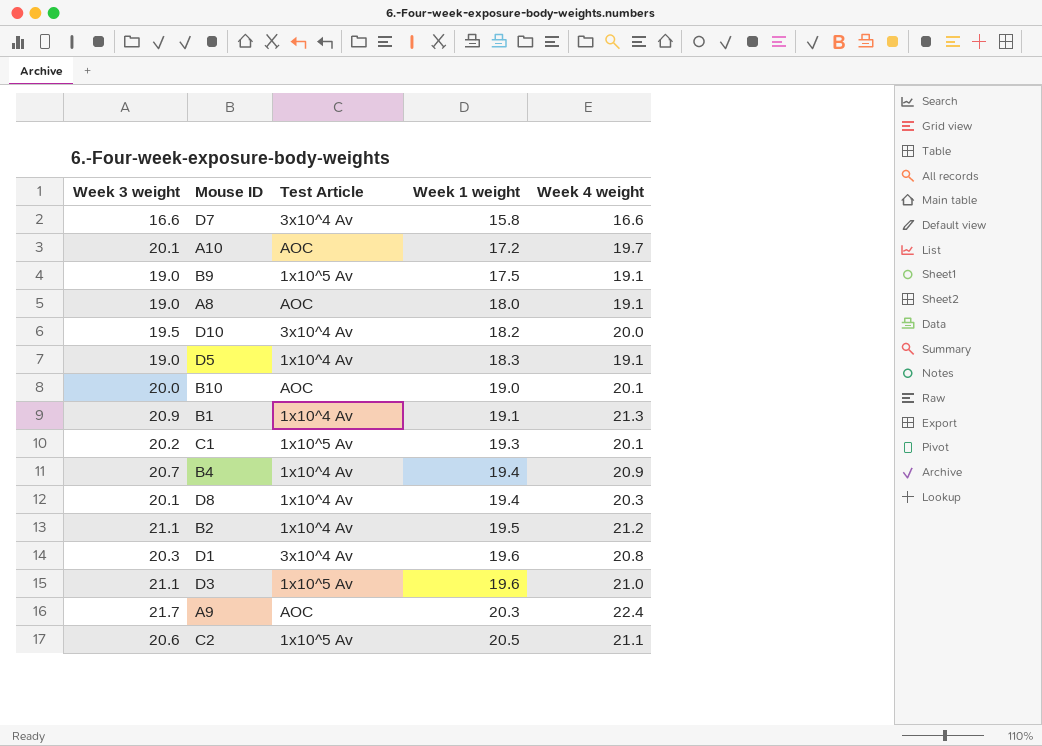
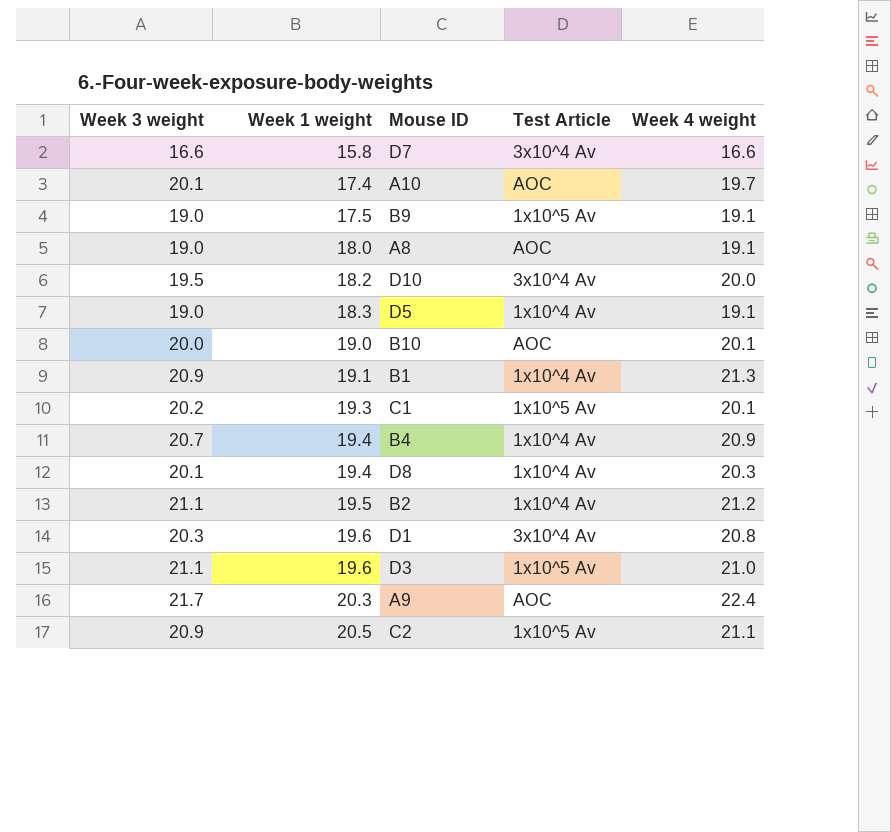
column Week 1 weight | position: 4 -> 2
A10 | Week 1 weight: 17.2 -> 17.4
C2 | Week 3 weight: 20.6 -> 20.9

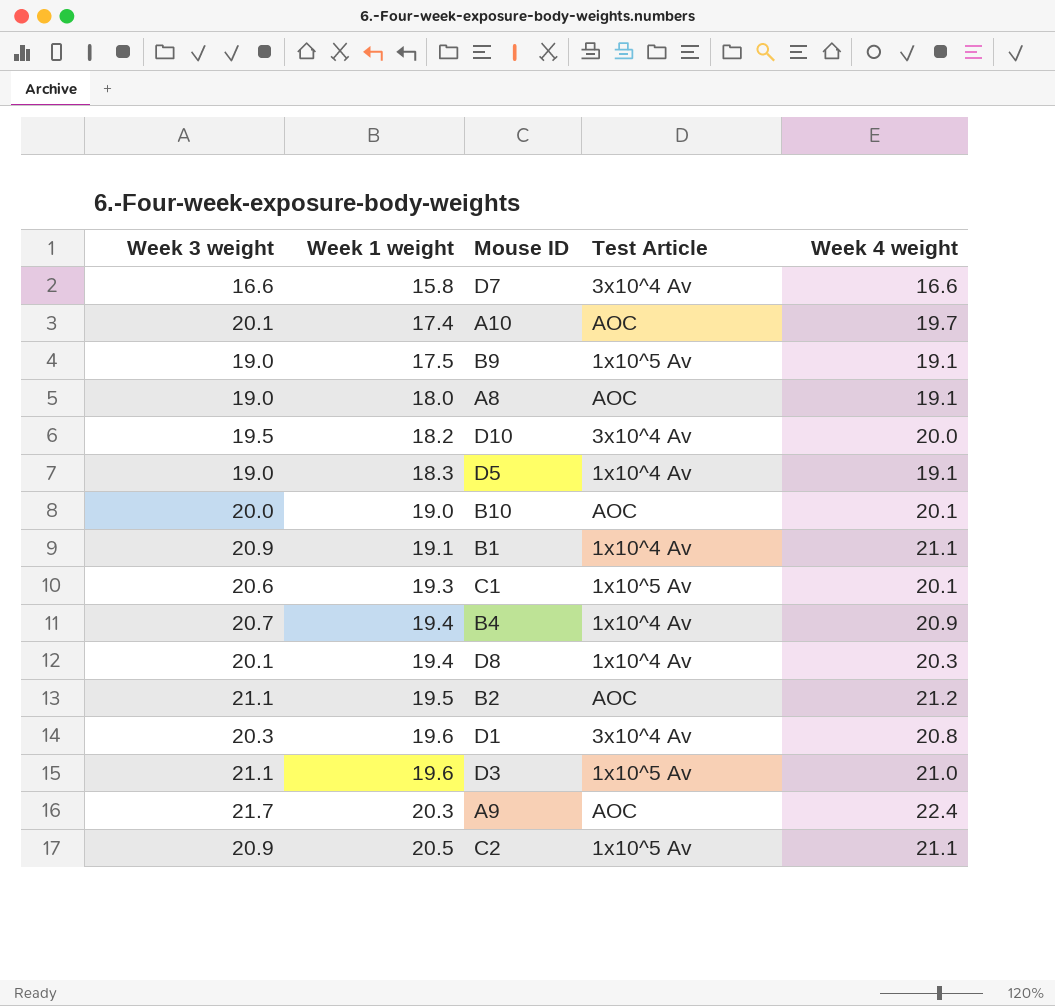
B1 | Week 4 weight: 21.3 -> 21.1
C1 | Week 3 weight: 20.2 -> 20.6
B2 | Test Article: 1x10^4 Av -> AOC

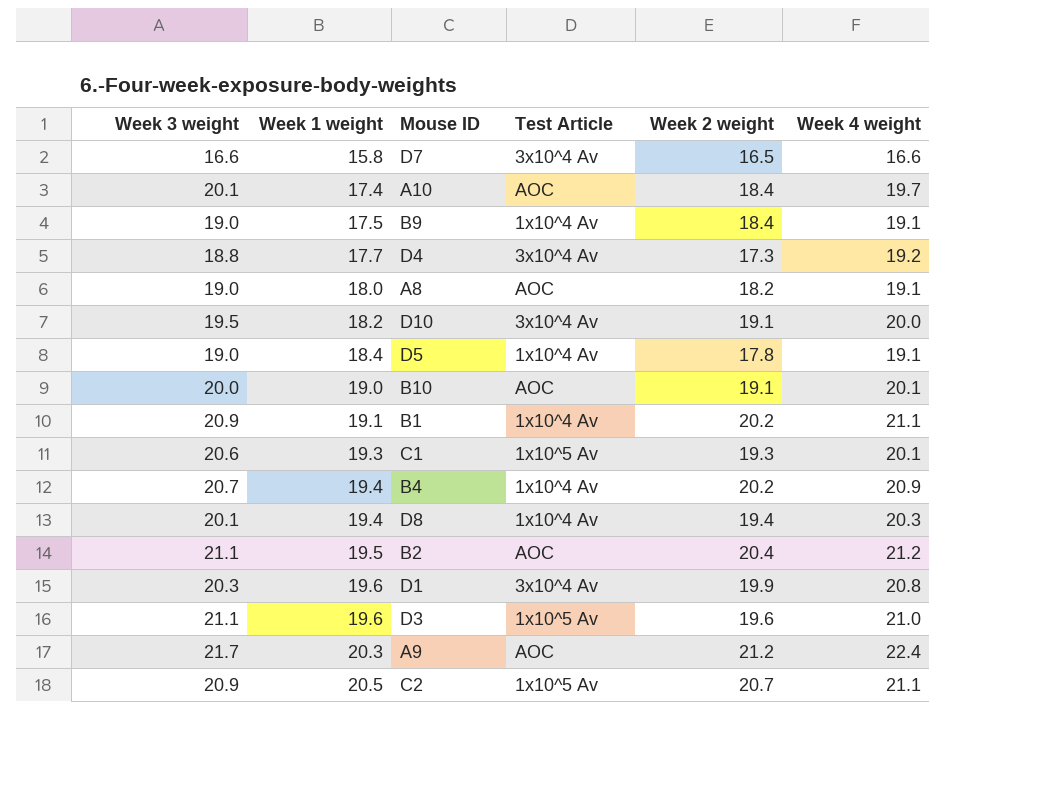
column Week 2 weight | position: none -> 5
B9 | Test Article: 1x10^5 Av -> 1x10^4 Av
row D4: none -> 18.8 | 17.7 | 3x10^4 Av | 17.3 | 19.2
D5 | Week 1 weight: 18.3 -> 18.4

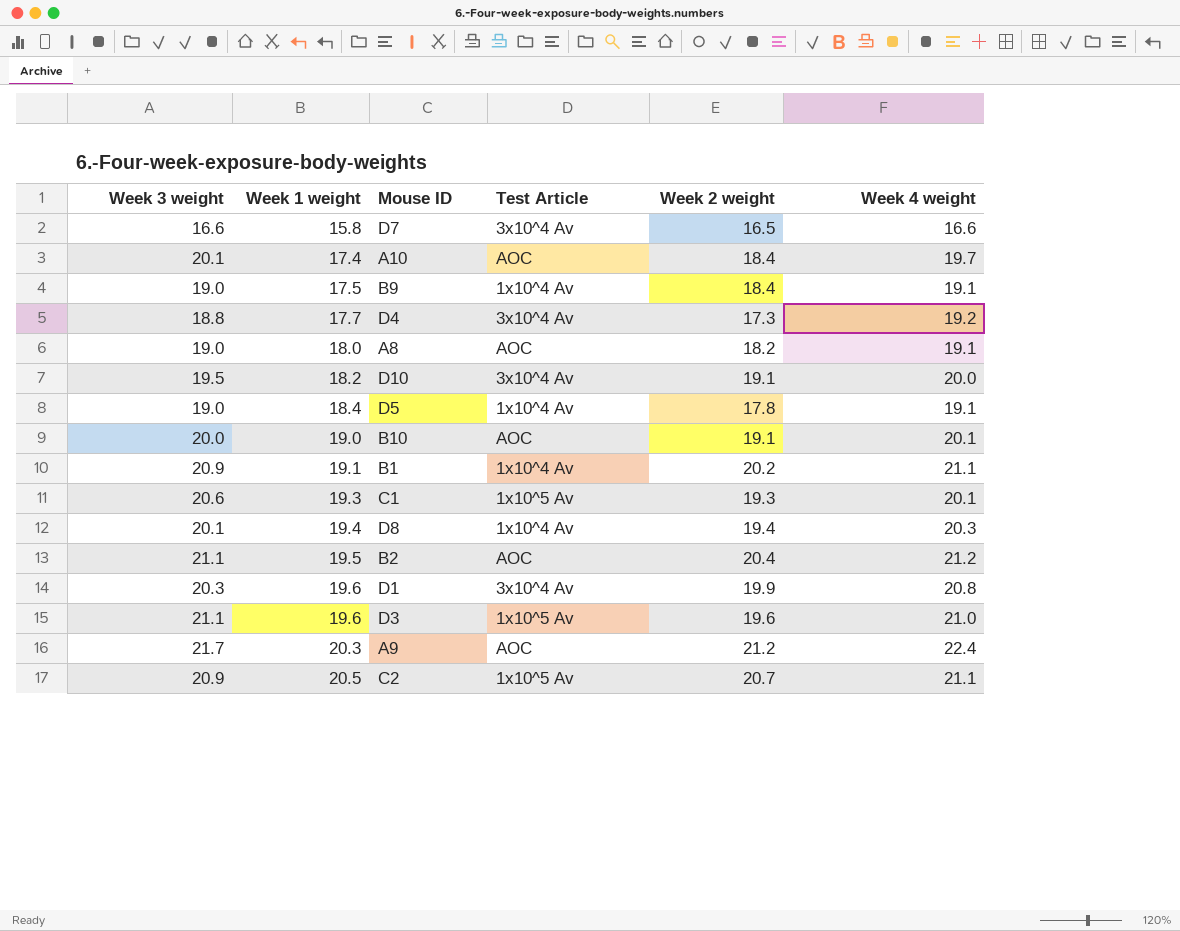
row B4: 20.7 | 19.4 | 1x10^4 Av | 20.2 | 20.9 -> none

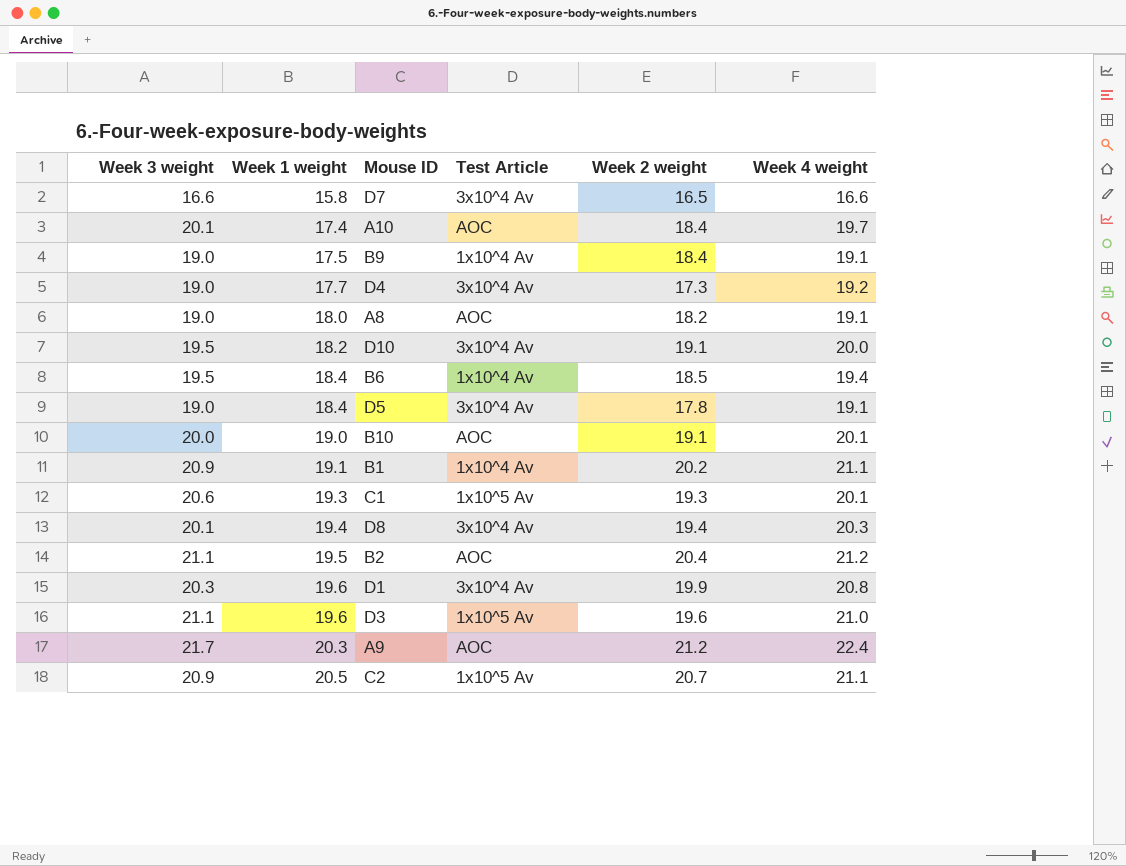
D4 | Week 3 weight: 18.8 -> 19.0
row B6: none -> 19.5 | 18.4 | 1x10^4 Av | 18.5 | 19.4
D5 | Test Article: 1x10^4 Av -> 3x10^4 Av
D8 | Test Article: 1x10^4 Av -> 3x10^4 Av

